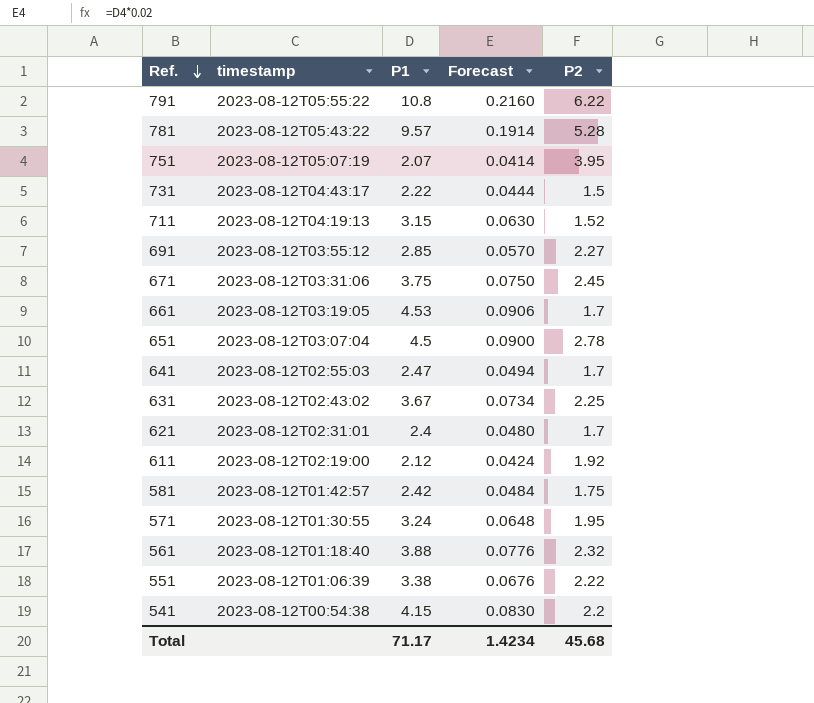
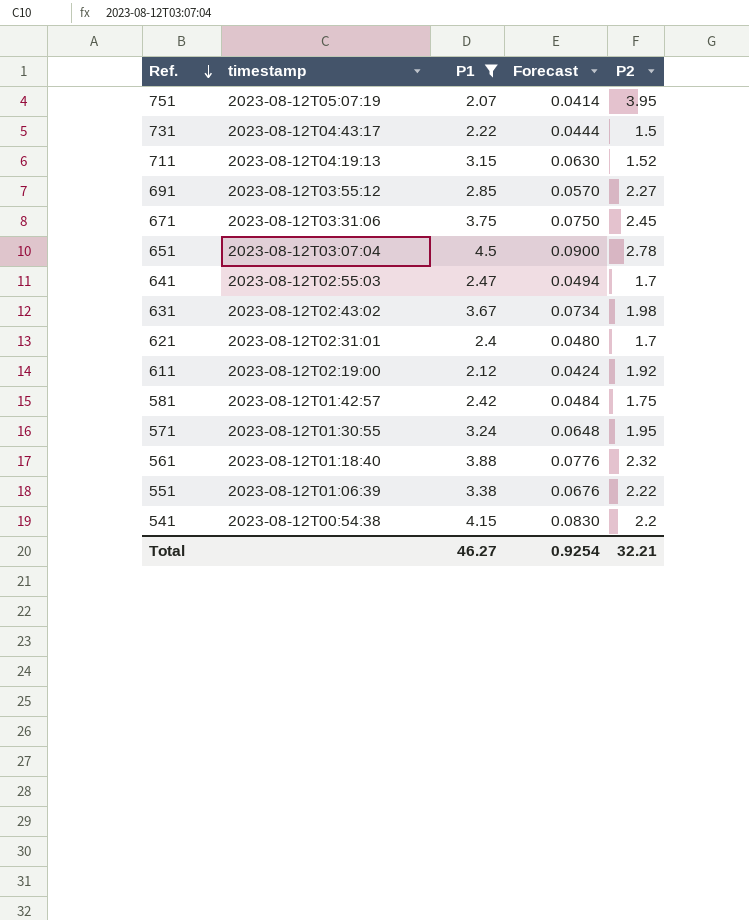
filter: none -> P1 <= 4.5
631 | P2: 2.25 -> 1.98
Total | P1: 71.17 -> 46.27
Total | Forecast: 1.4234 -> 0.9254
Total | P2: 45.68 -> 32.21

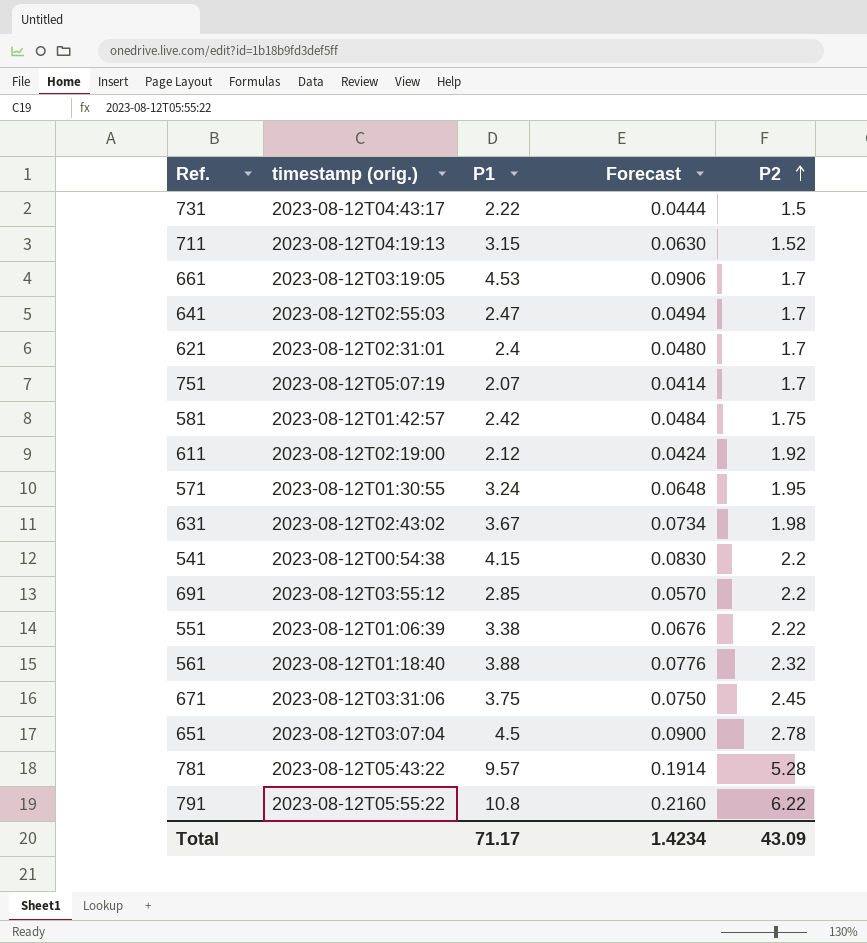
filter: P1 <= 4.5 -> none
row order: Ref. descending -> P2 ascending
column name: timestamp -> timestamp (orig.)
751 | P2: 3.95 -> 1.7
691 | P2: 2.27 -> 2.2
Total | P1: 46.27 -> 71.17
Total | Forecast: 0.9254 -> 1.4234
Total | P2: 32.21 -> 43.09

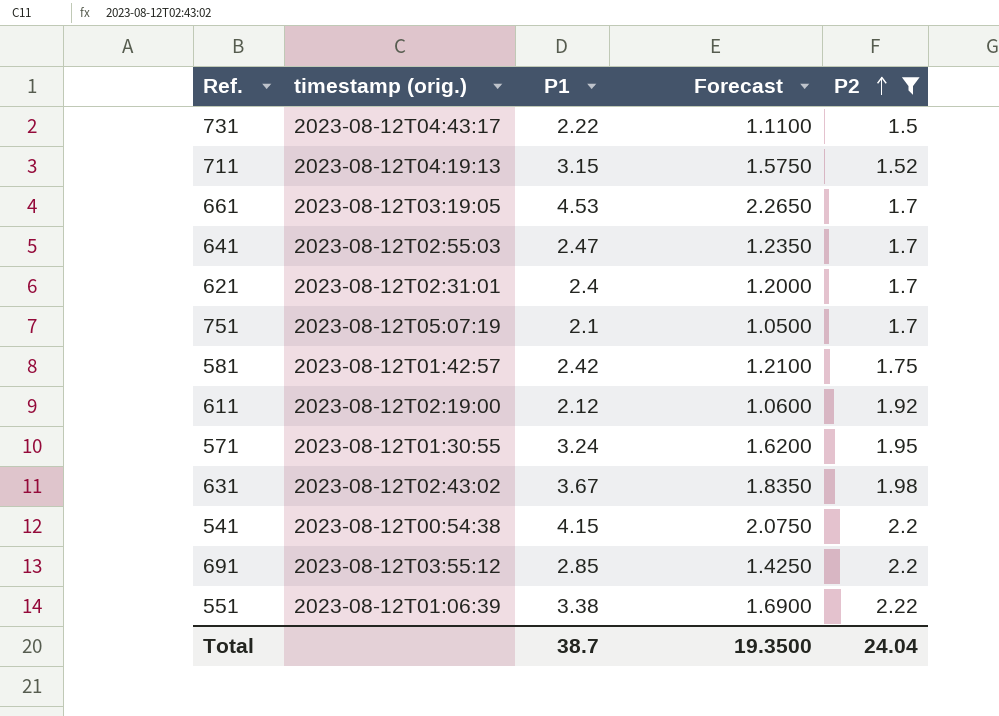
filter: none -> P2 <= 2.22
column Forecast | formula: [P1] * 0.02 -> [P1] * 0.5
751 | P1: 2.07 -> 2.1
Total | P1: 71.17 -> 38.7
Total | Forecast: 1.4234 -> 19.3500
Total | P2: 43.09 -> 24.04

